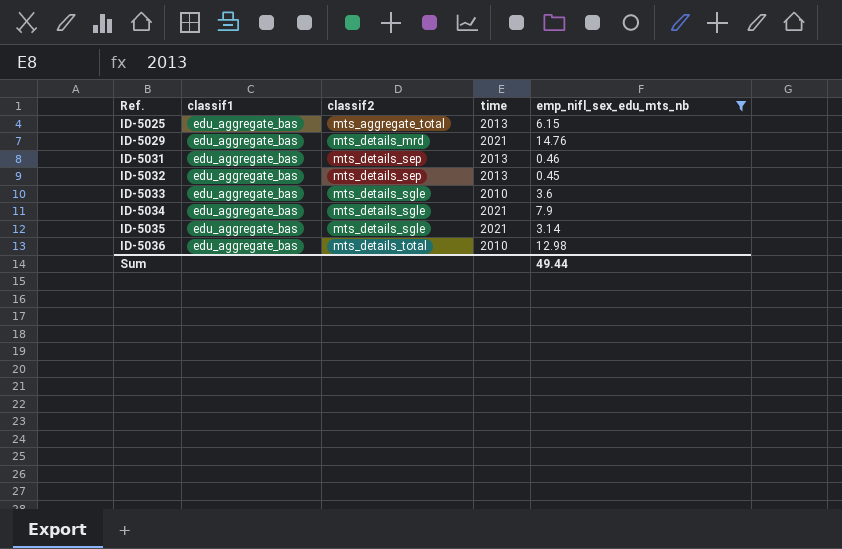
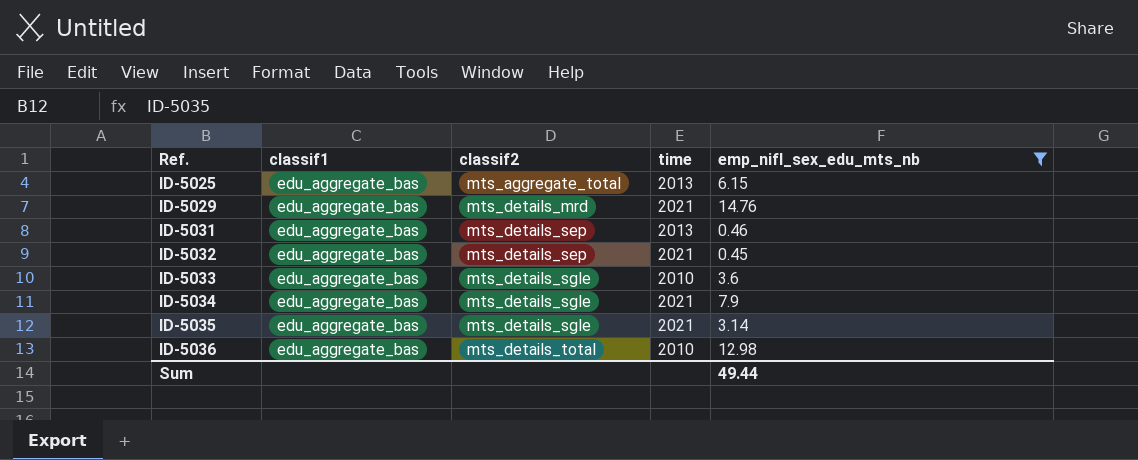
ID-5032 | time: 2013 -> 2021

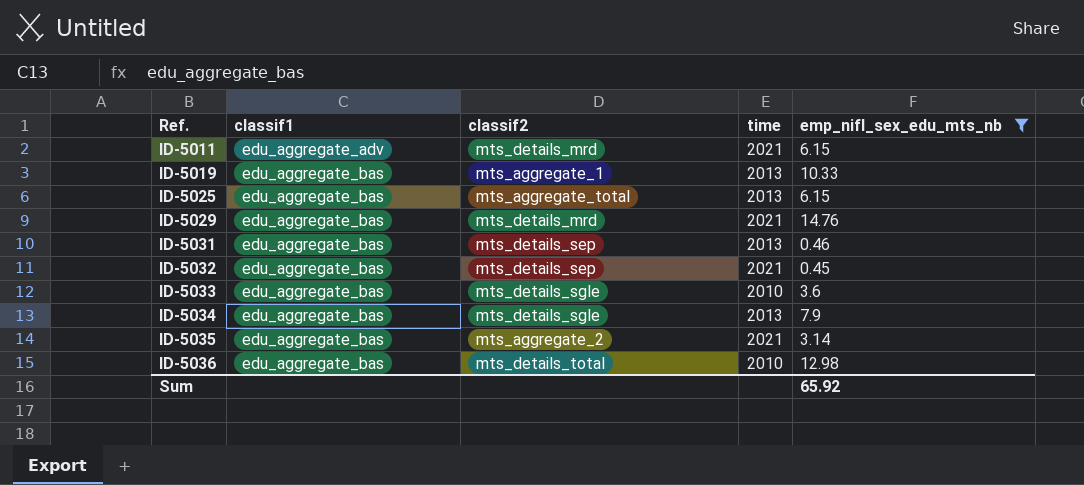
row ID-5011: none -> edu_aggregate_adv | mts_details_mrd | 2021 | 6.15
row ID-5019: none -> edu_aggregate_bas | mts_aggregate_1 | 2013 | 10.33
ID-5034 | time: 2021 -> 2013
ID-5035 | classif2: mts_details_sgle -> mts_aggregate_2
Sum | emp_nifl_sex_edu_mts_nb: 49.44 -> 65.92

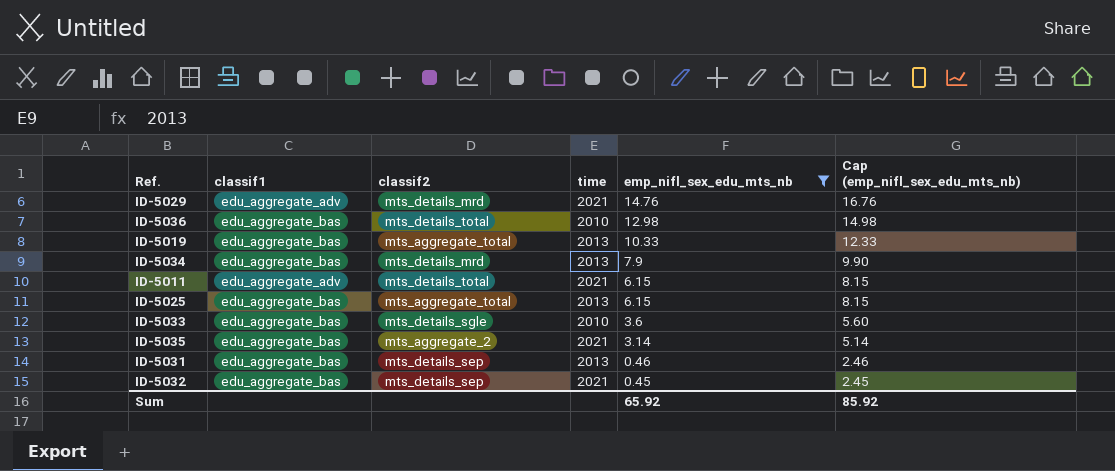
row order: Ref. ascending -> emp_nifl_sex_edu_mts_nb descending
column Cap (emp_nifl_sex_edu_mts_nb) | formula: none -> [emp_nifl_sex_edu_mts_nb] + 2
ID-5029 | classif1: edu_aggregate_bas -> edu_aggregate_adv
ID-5019 | classif2: mts_aggregate_1 -> mts_aggregate_total
ID-5034 | classif2: mts_details_sgle -> mts_details_mrd
ID-5011 | classif2: mts_details_mrd -> mts_details_total

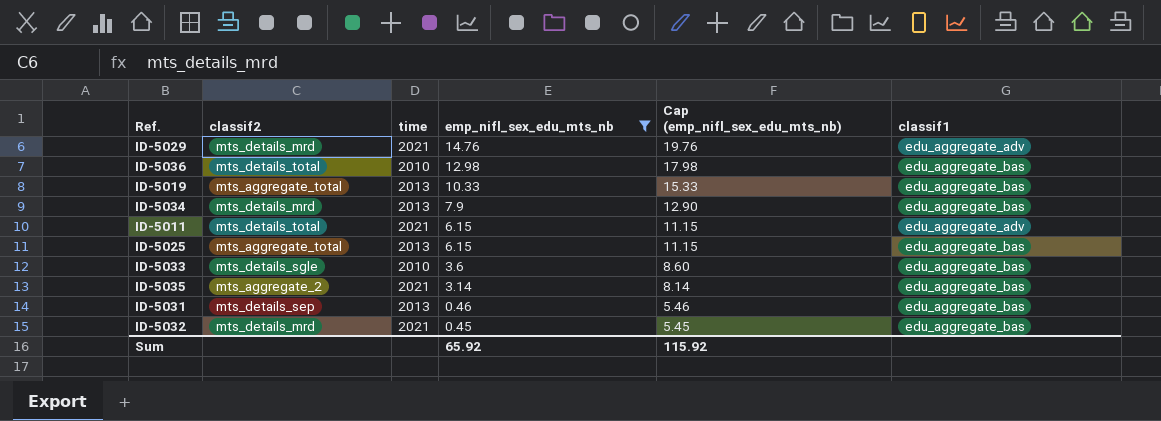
column Cap (emp_nifl_sex_edu_mts_nb) | formula: [emp_nifl_sex_edu_mts_nb] + 2 -> [emp_nifl_sex_edu_mts_nb] + 5
column classif1 | position: 2 -> 6
ID-5032 | classif2: mts_details_sep -> mts_details_mrd
Sum | Cap (emp_nifl_sex_edu_mts_nb): 85.92 -> 115.92

